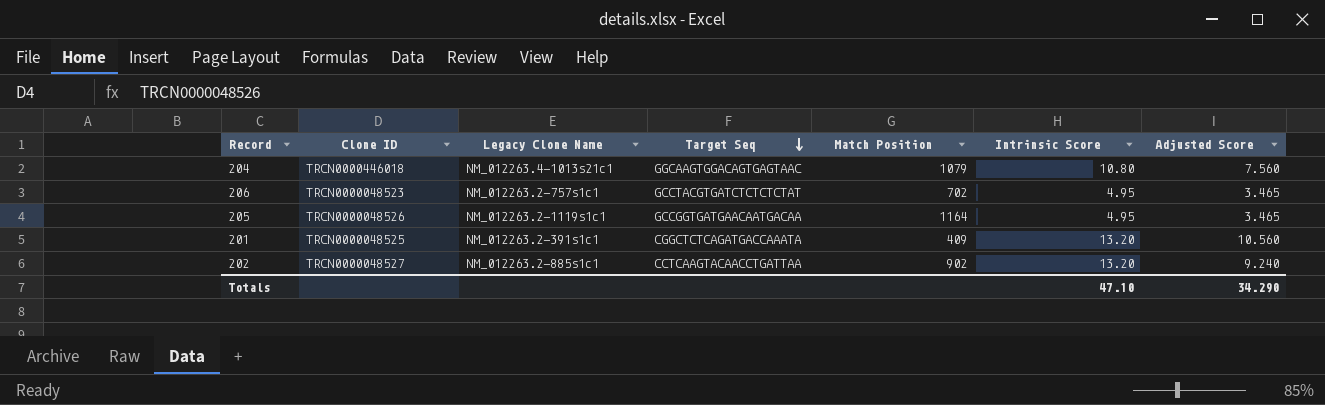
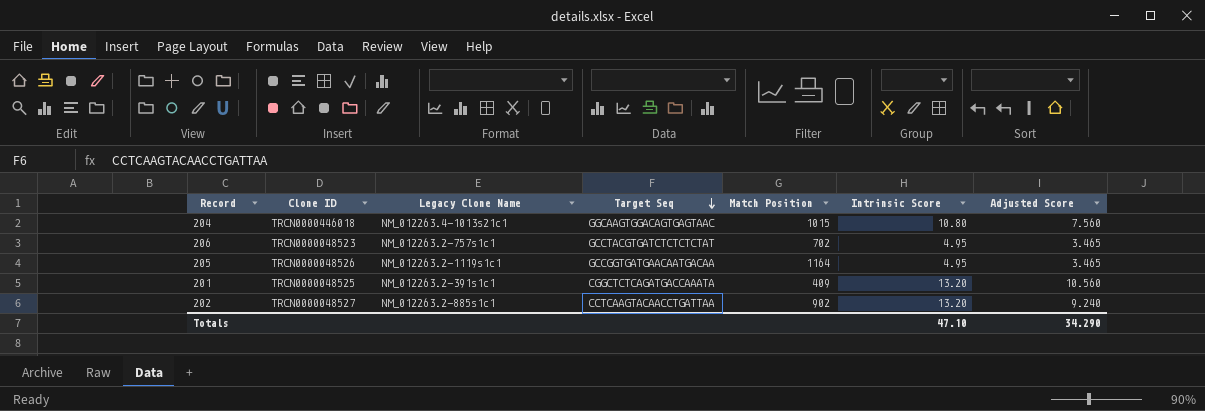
204 | Match Position: 1079 -> 1015

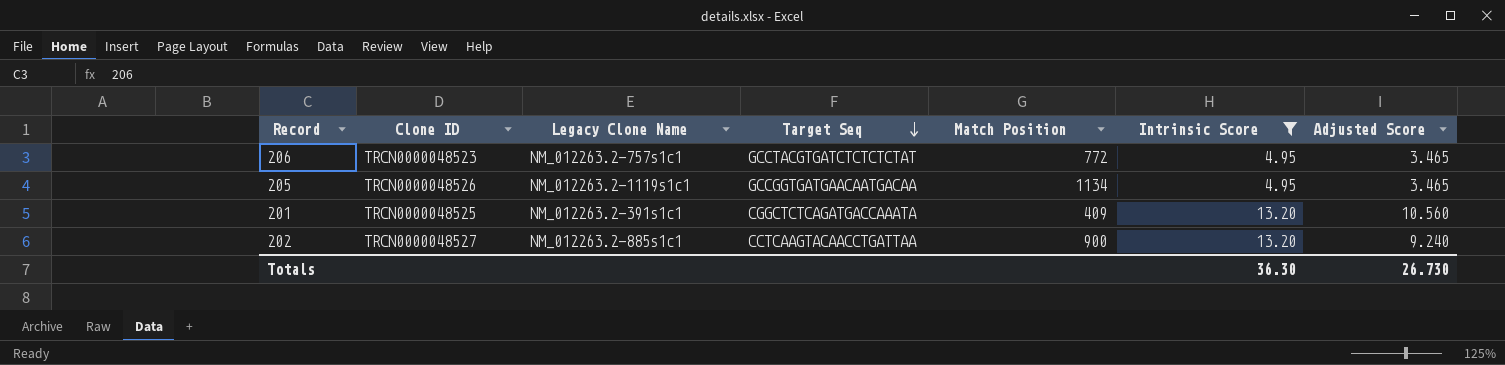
filter: none -> Intrinsic Score != 10.80
206 | Match Position: 702 -> 772
205 | Match Position: 1164 -> 1134
202 | Match Position: 902 -> 900
Totals | Intrinsic Score: 47.10 -> 36.30
Totals | Adjusted Score: 34.290 -> 26.730

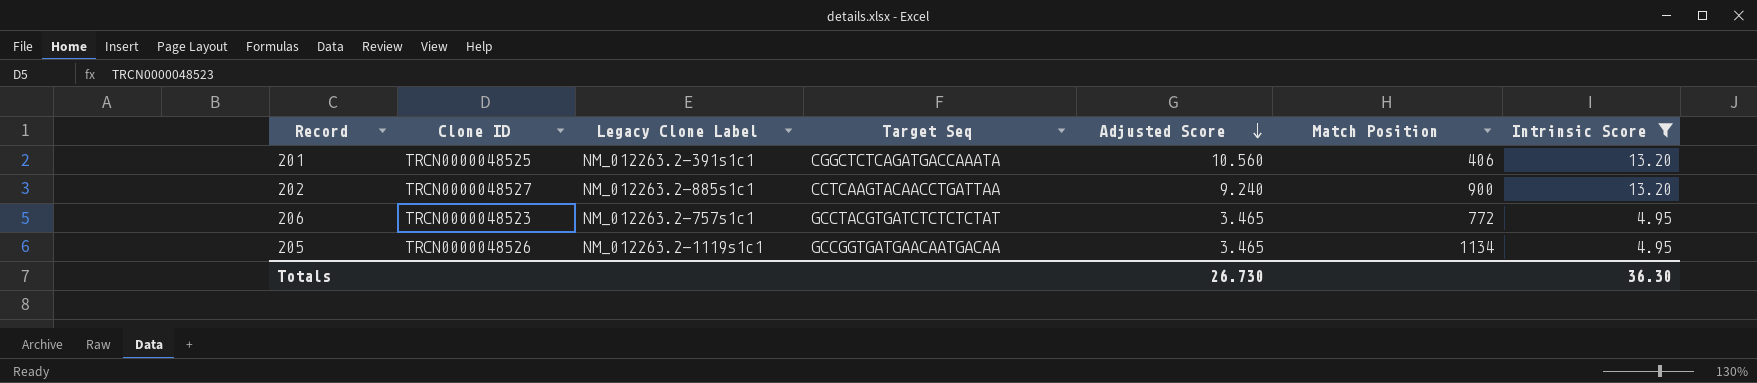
row order: Target Seq descending -> Adjusted Score descending
column name: Legacy Clone Name -> Legacy Clone Label
column Adjusted Score | position: 7 -> 5
201 | Match Position: 409 -> 406

